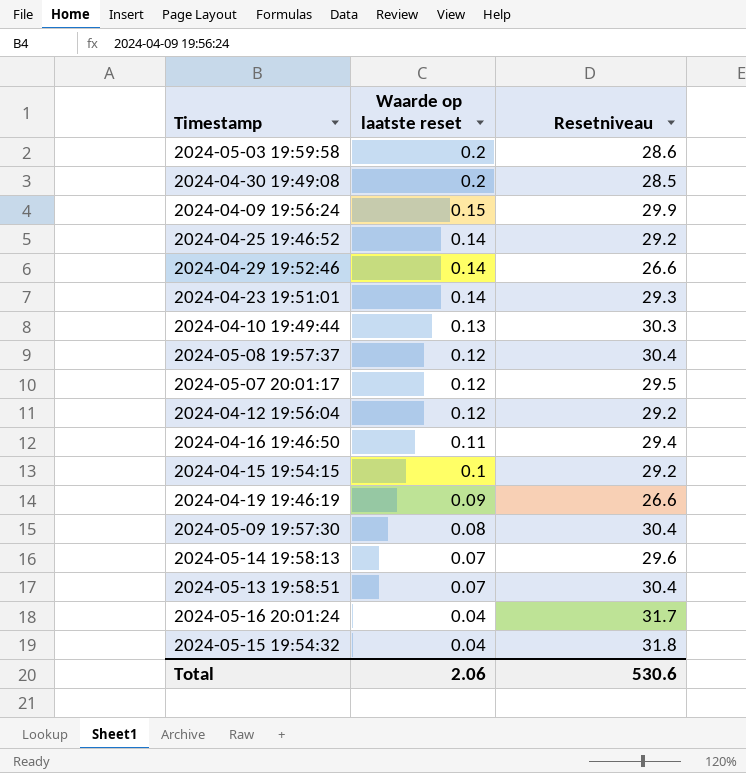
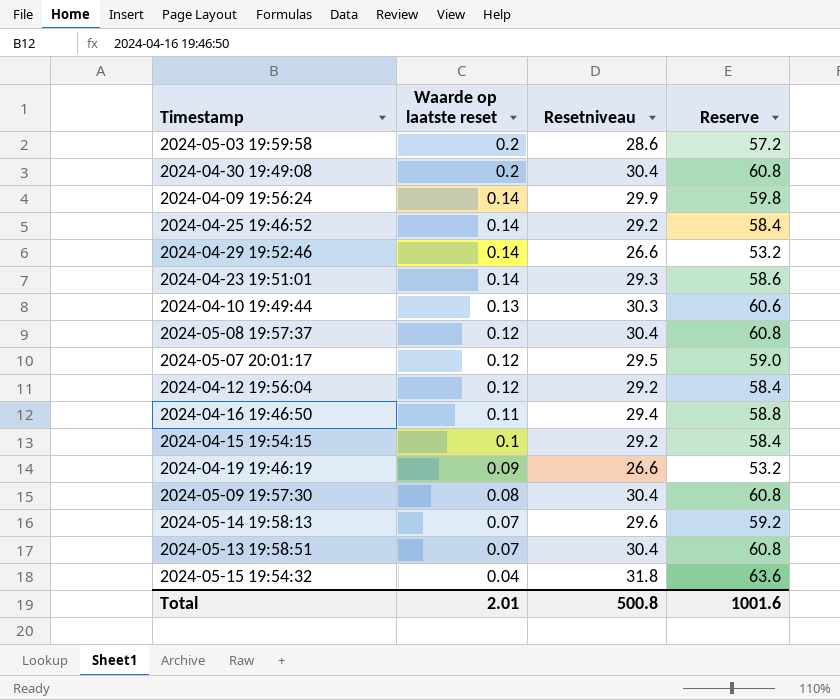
column Reserve | formula: none -> [Resetniveau] * 2
row 2024-05-16 20:01:24: 0.04 | 31.7 -> none
2024-04-30 19:49:08 | Resetniveau: 28.5 -> 30.4
2024-04-09 19:56:24 | Waarde op laatste reset: 0.15 -> 0.14
Total | Waarde op laatste reset: 2.06 -> 2.01
Total | Resetniveau: 530.6 -> 500.8

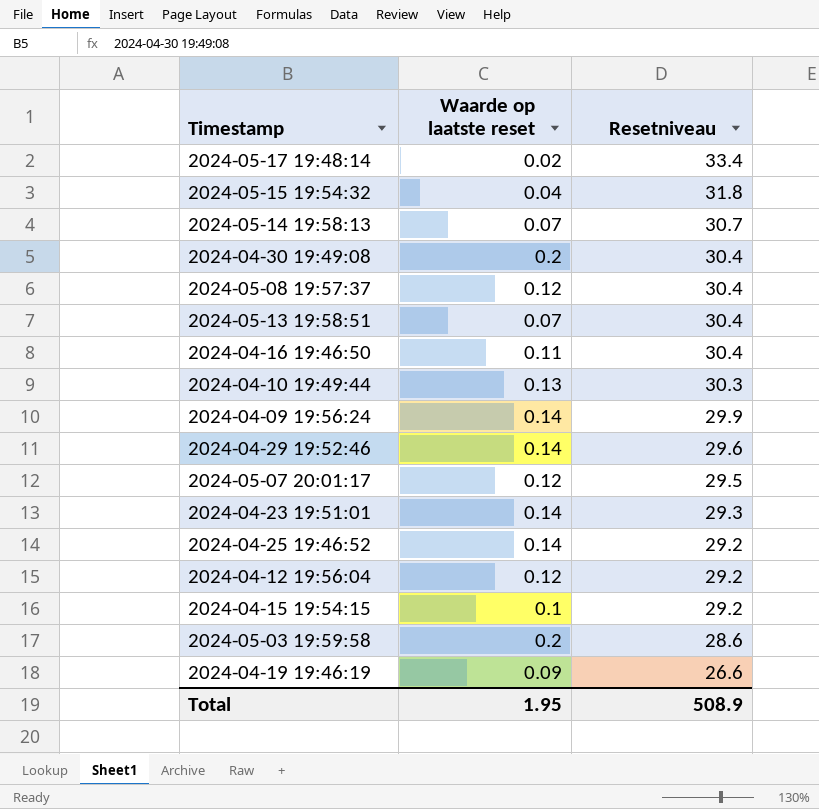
row order: Waarde op laatste reset descending -> Resetniveau descending
column Reserve | formula: [Resetniveau] * 2 -> none
row 2024-05-09 19:57:30: 0.08 | 30.4 | 60.8 -> none
row 2024-05-17 19:48:14: none -> 0.02 | 33.4
2024-05-14 19:58:13 | Resetniveau: 29.6 -> 30.7
2024-04-16 19:46:50 | Resetniveau: 29.4 -> 30.4
2024-04-29 19:52:46 | Resetniveau: 26.6 -> 29.6
Total | Waarde op laatste reset: 2.01 -> 1.95
Total | Resetniveau: 500.8 -> 508.9

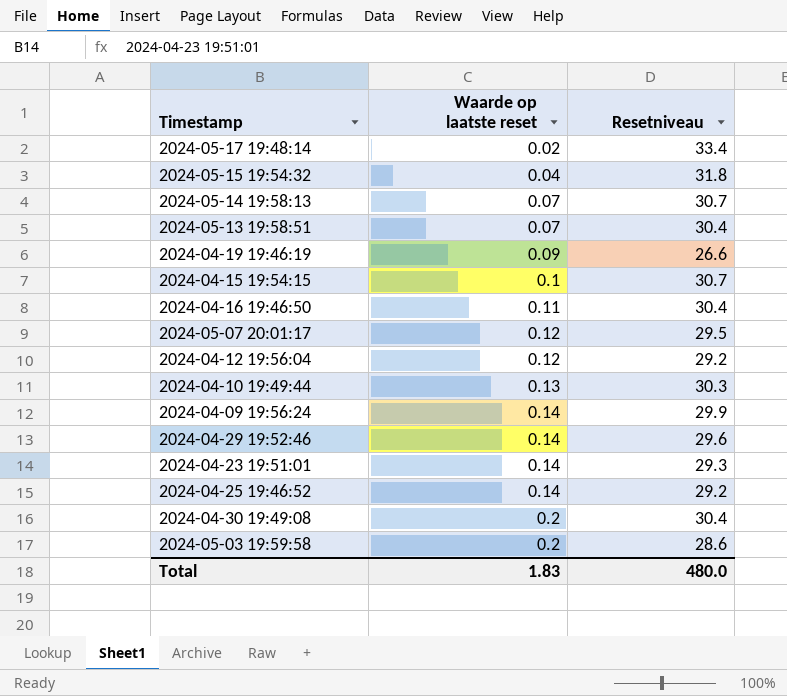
row order: Resetniveau descending -> Waarde op laatste reset ascending
row 2024-05-08 19:57:37: 0.12 | 30.4 -> none
2024-04-15 19:54:15 | Resetniveau: 29.2 -> 30.7
Total | Waarde op laatste reset: 1.95 -> 1.83
Total | Resetniveau: 508.9 -> 480.0

